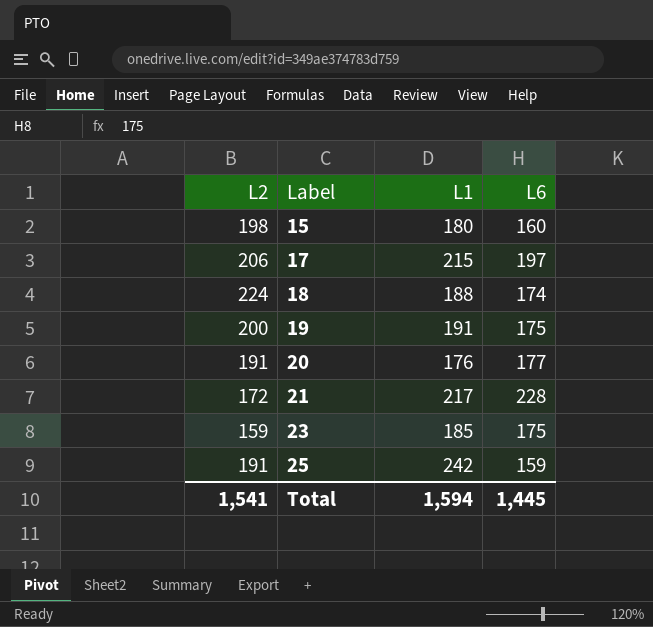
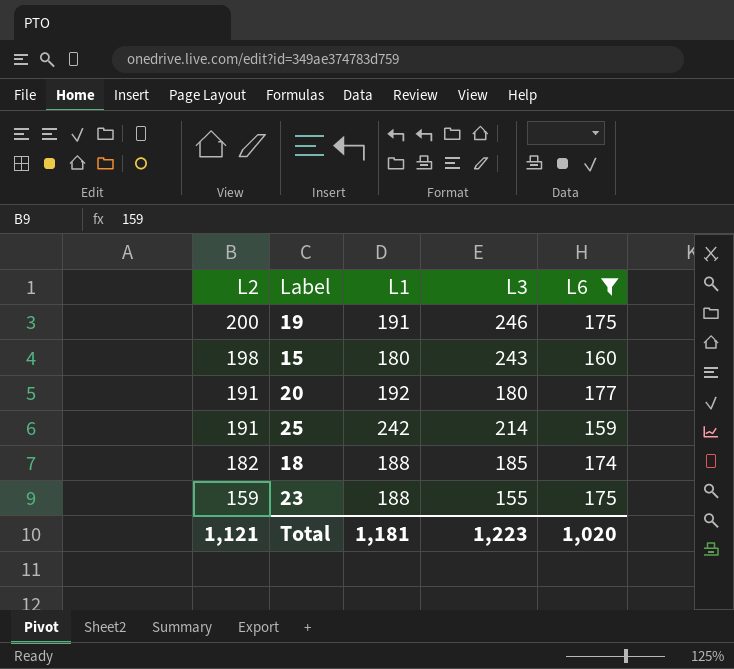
filter: none -> L6 <= 177
row order: Label ascending -> L2 descending
column L3 | position: none -> 4
20 | L1: 176 -> 192
18 | L2: 224 -> 182
23 | L1: 185 -> 188
Total | L2: 1,541 -> 1,121
Total | L1: 1,594 -> 1,181
Total | L6: 1,445 -> 1,020

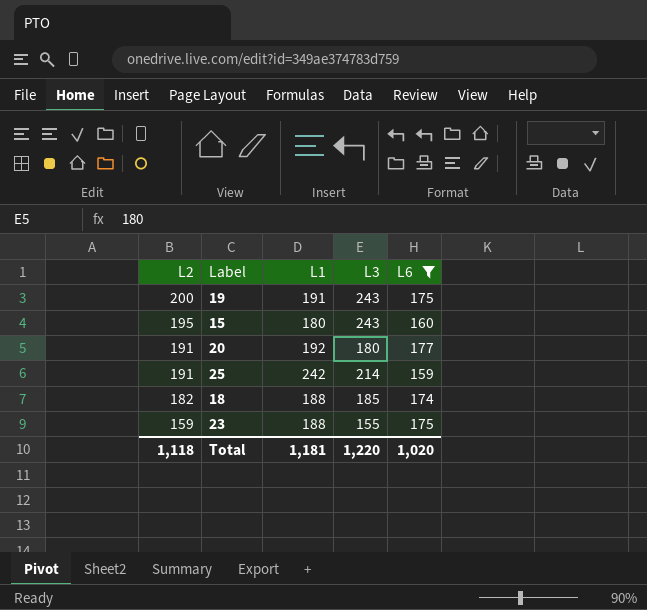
19 | L3: 246 -> 243
15 | L2: 198 -> 195
Total | L2: 1,121 -> 1,118
Total | L3: 1,223 -> 1,220

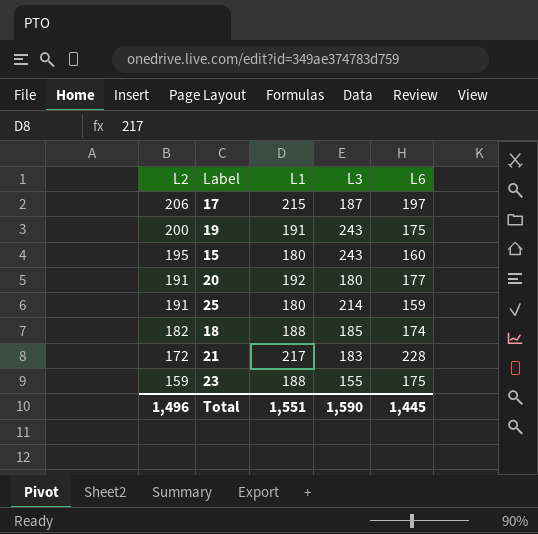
filter: L6 <= 177 -> none
25 | L1: 242 -> 180
Total | L2: 1,118 -> 1,496
Total | L1: 1,181 -> 1,551
Total | L3: 1,220 -> 1,590
Total | L6: 1,020 -> 1,445

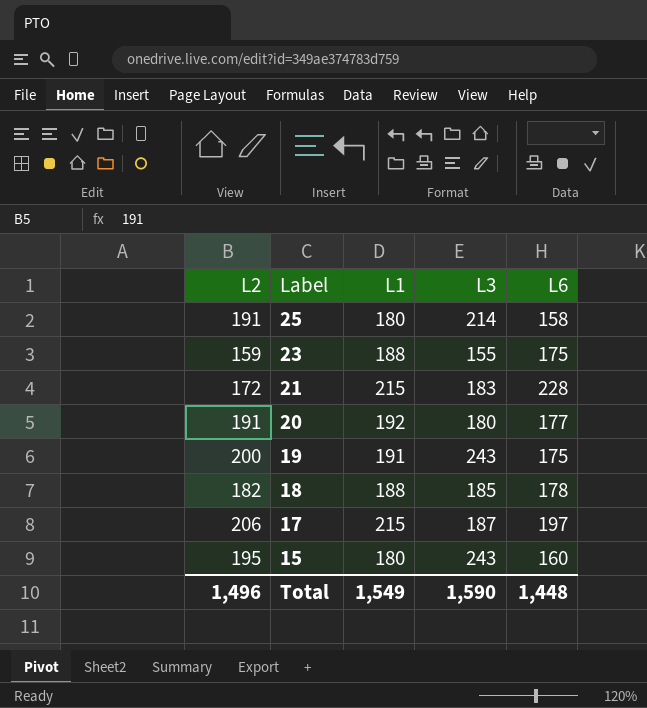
row order: L2 descending -> Label descending
25 | L6: 159 -> 158
21 | L1: 217 -> 215
18 | L6: 174 -> 178
Total | L1: 1,551 -> 1,549
Total | L6: 1,445 -> 1,448

